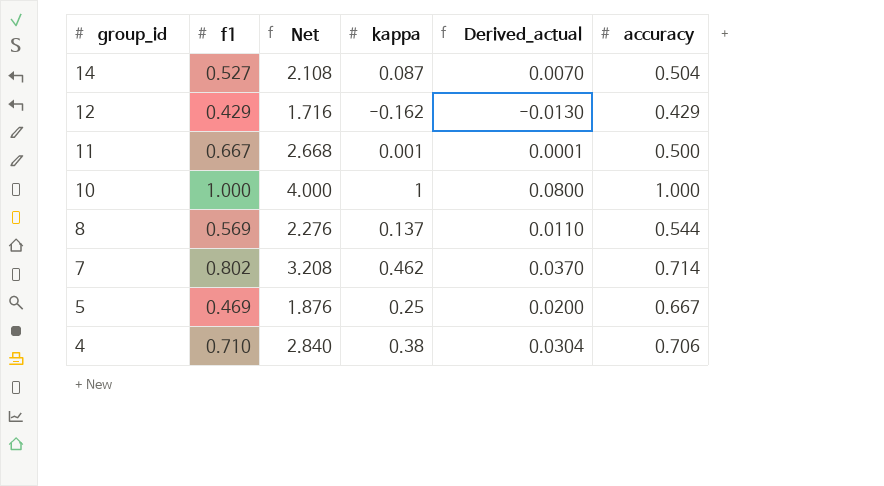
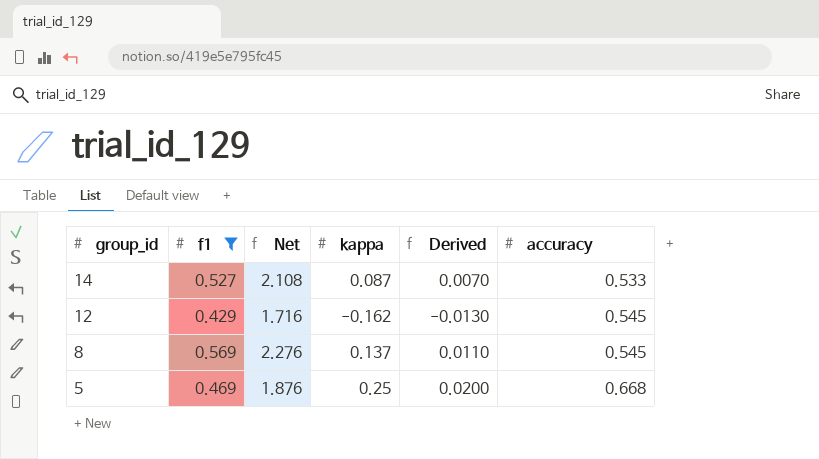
filter: none -> f1 <= 0.569
column name: Derived_actual -> Derived
14 | accuracy: 0.504 -> 0.533
12 | accuracy: 0.429 -> 0.545
8 | accuracy: 0.544 -> 0.545
5 | accuracy: 0.667 -> 0.668

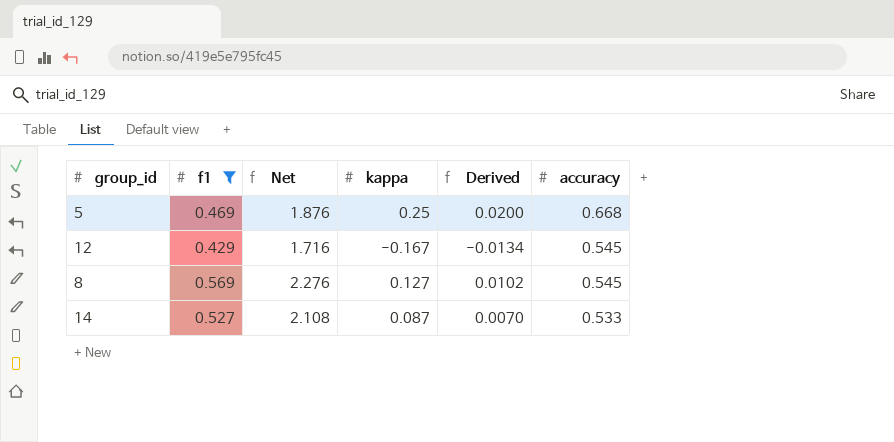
row order: group_id descending -> accuracy descending
12 | kappa: -0.162 -> -0.167
12 | Derived: -0.0130 -> -0.0134
8 | kappa: 0.137 -> 0.127
8 | Derived: 0.0110 -> 0.0102

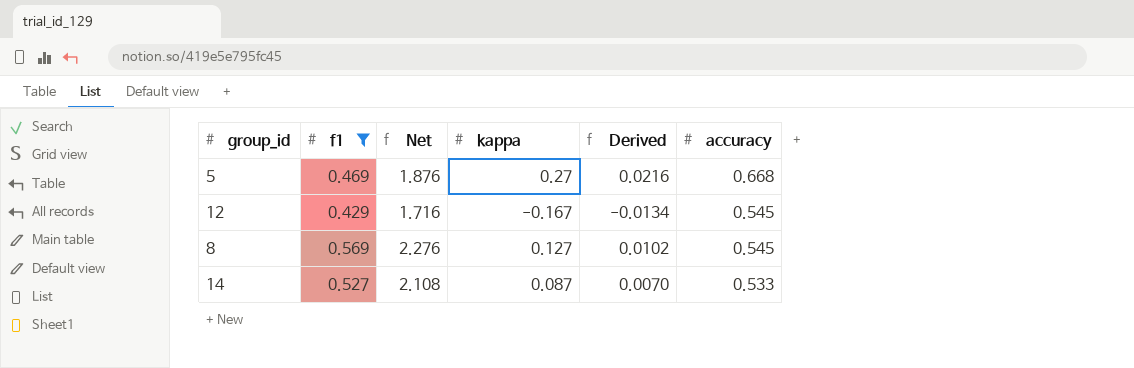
5 | kappa: 0.25 -> 0.27
5 | Derived: 0.0200 -> 0.0216

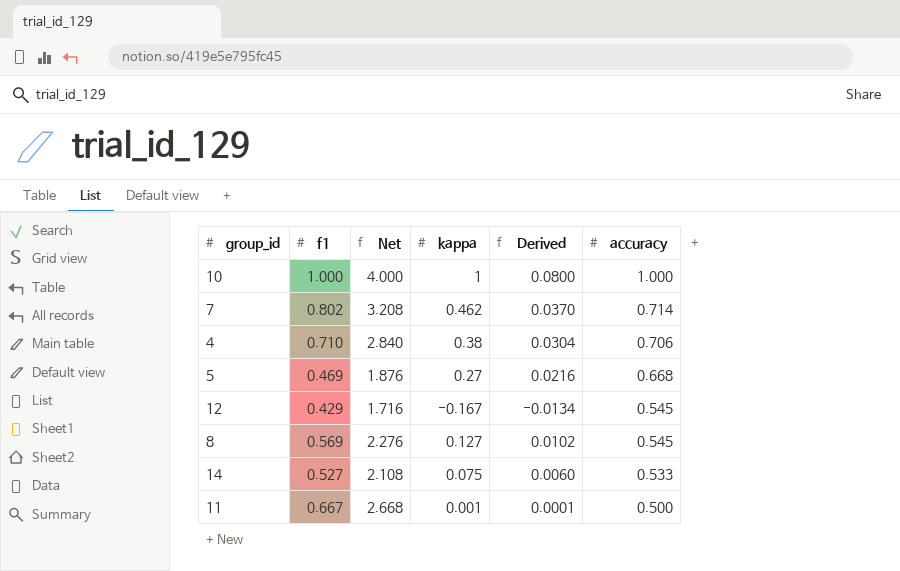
filter: f1 <= 0.569 -> none
14 | kappa: 0.087 -> 0.075
14 | Derived: 0.0070 -> 0.0060

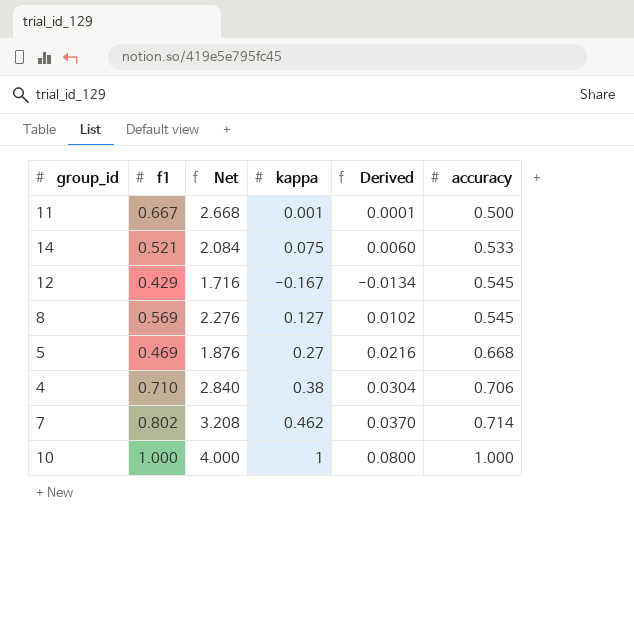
row order: accuracy descending -> accuracy ascending
14 | f1: 0.527 -> 0.521
14 | Net: 2.108 -> 2.084

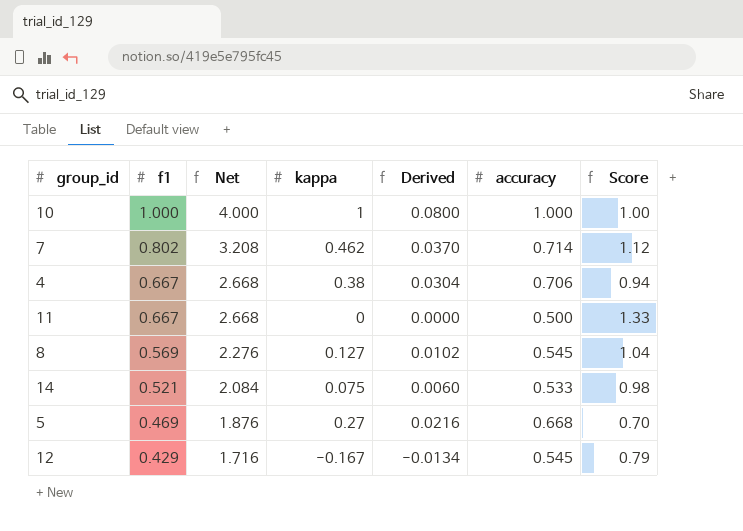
row order: accuracy ascending -> f1 descending
column Score | formula: none -> [f1] / [accuracy]
4 | f1: 0.710 -> 0.667
4 | Net: 2.840 -> 2.668
11 | kappa: 0.001 -> 0
11 | Derived: 0.0001 -> 0.0000

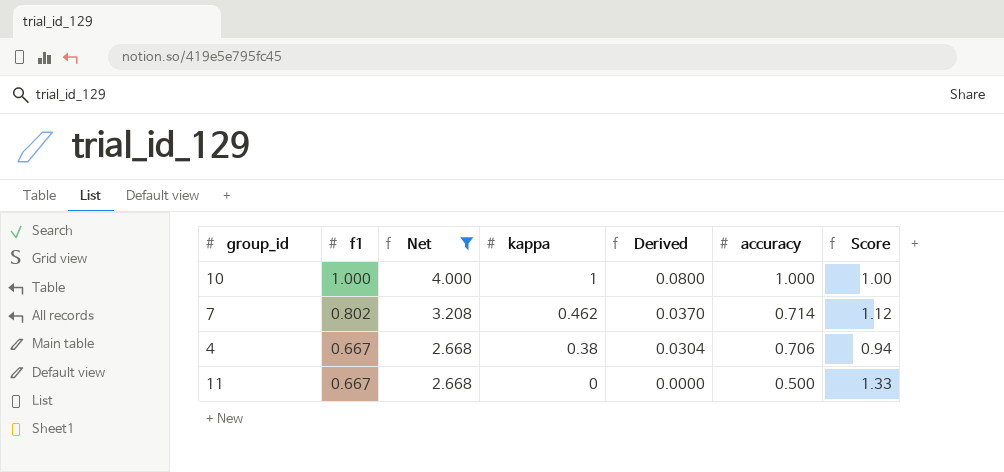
filter: none -> Net >= 2.668

